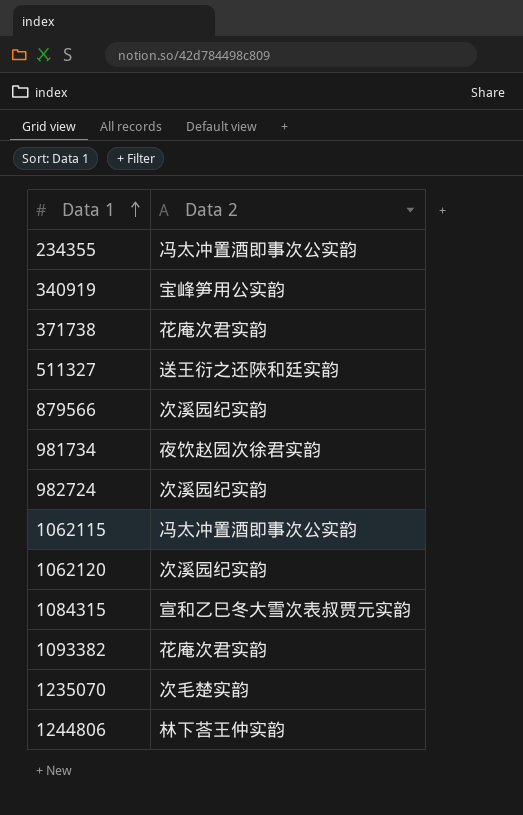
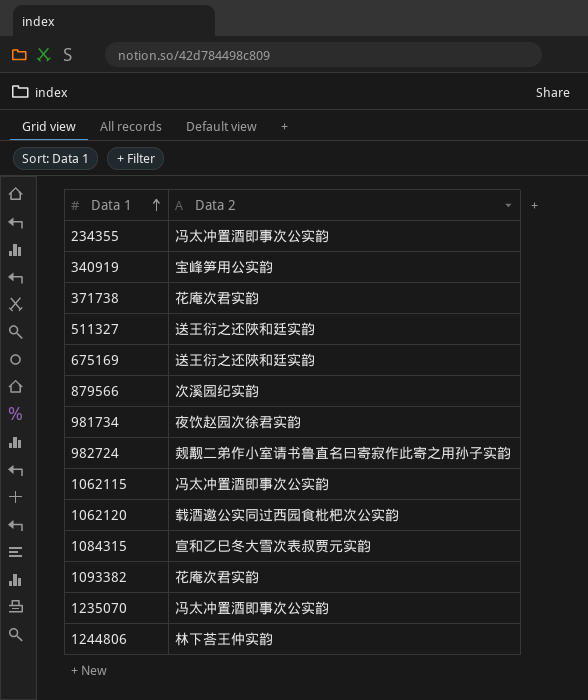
row 675169: none -> 送王衍之还陜和廷实韵
982724 | Data 2: 次溪园纪实韵 -> 觌觏二弟作小室请书鲁直名曰寄寂作此寄之用孙子实韵
1062120 | Data 2: 次溪园纪实韵 -> 载酒邀公实同过西园食枇杷次公实韵
1235070 | Data 2: 次毛楚实韵 -> 冯太冲置酒即事次公实韵

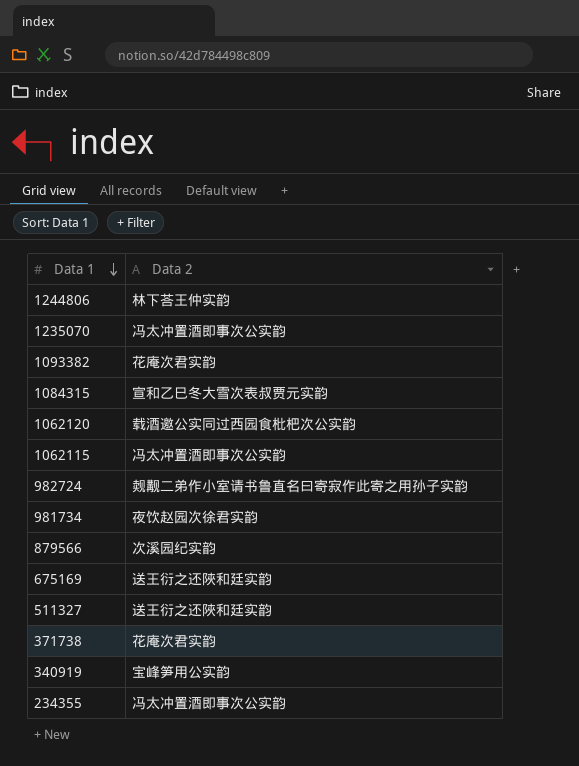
row order: Data 1 ascending -> Data 1 descending

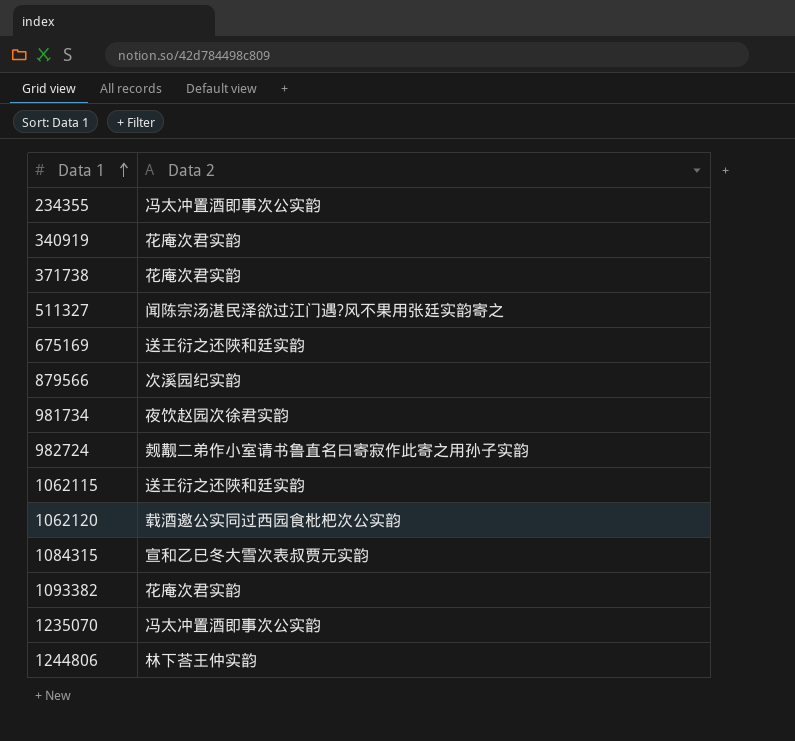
row order: Data 1 descending -> Data 1 ascending
340919 | Data 2: 宝峰笋用公实韵 -> 花庵次君实韵
511327 | Data 2: 送王衍之还陜和廷实韵 -> 闻陈宗汤湛民泽欲过江门遇?风不果用张廷实韵寄之
1062115 | Data 2: 冯太冲置酒即事次公实韵 -> 送王衍之还陜和廷实韵

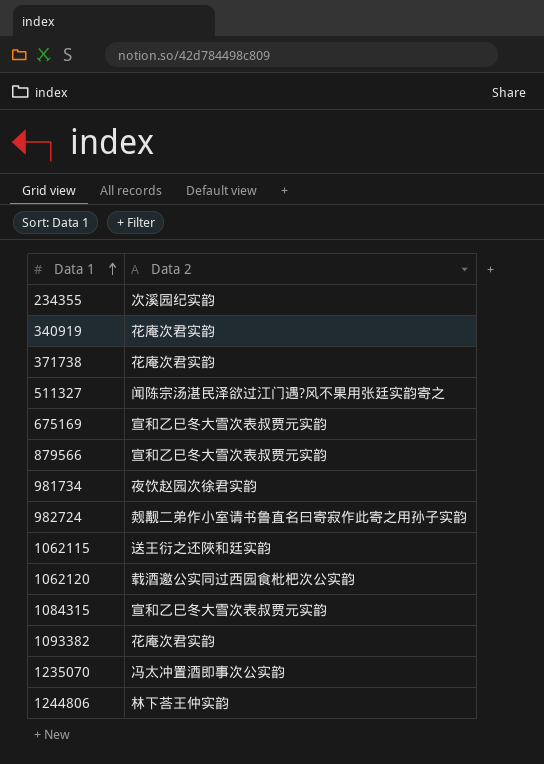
234355 | Data 2: 冯太冲置酒即事次公实韵 -> 次溪园纪实韵
675169 | Data 2: 送王衍之还陜和廷实韵 -> 宣和乙巳冬大雪次表叔贾元实韵
879566 | Data 2: 次溪园纪实韵 -> 宣和乙巳冬大雪次表叔贾元实韵

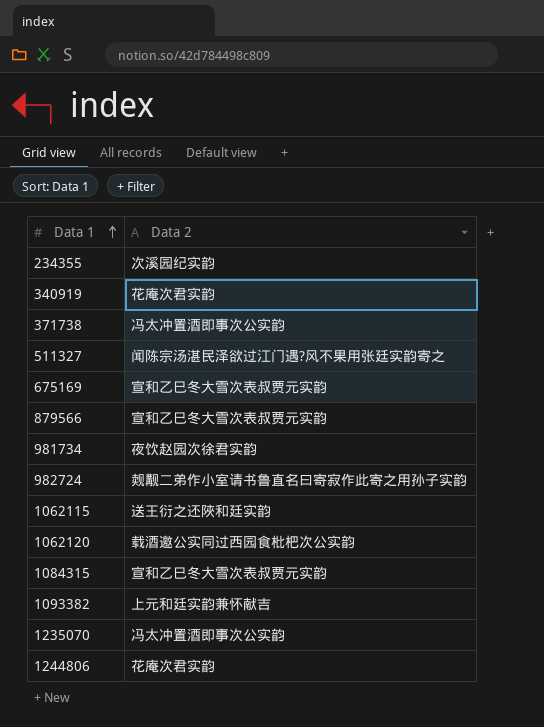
371738 | Data 2: 花庵次君实韵 -> 冯太冲置酒即事次公实韵
1093382 | Data 2: 花庵次君实韵 -> 上元和廷实韵兼怀献吉
1244806 | Data 2: 林下荅王仲实韵 -> 花庵次君实韵

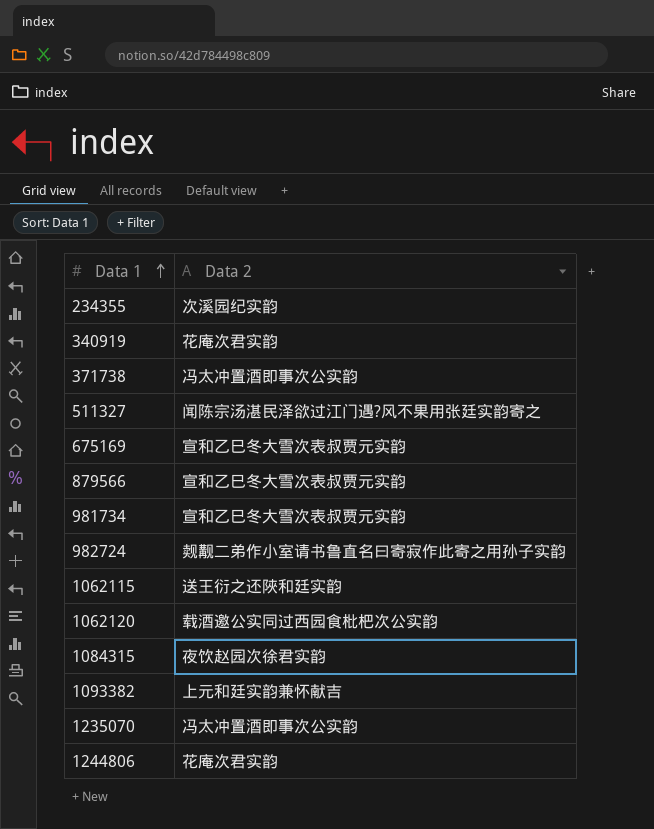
981734 | Data 2: 夜饮赵园次徐君实韵 -> 宣和乙巳冬大雪次表叔贾元实韵
1084315 | Data 2: 宣和乙巳冬大雪次表叔贾元实韵 -> 夜饮赵园次徐君实韵

